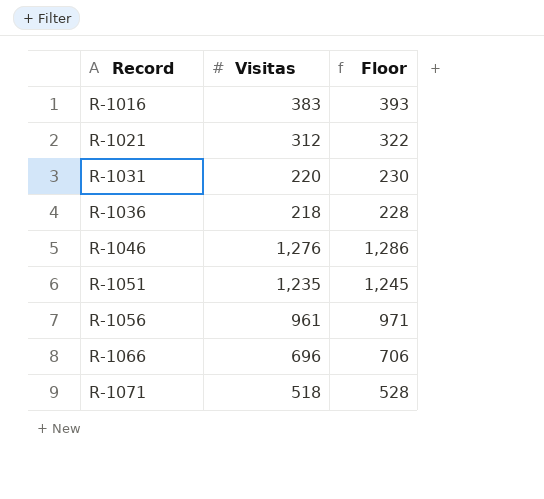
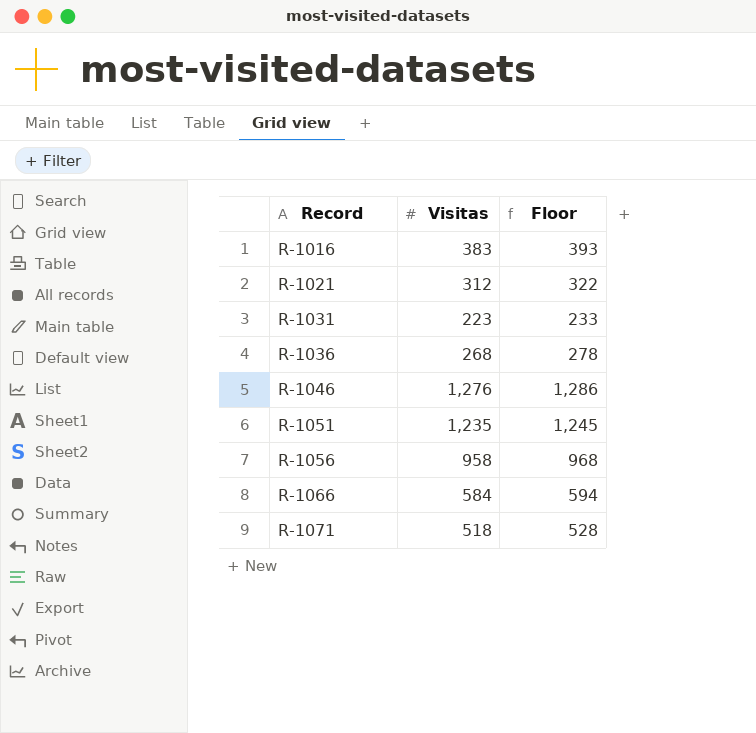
R-1031 | Visitas: 220 -> 223
R-1031 | Floor: 230 -> 233
R-1036 | Visitas: 218 -> 268
R-1036 | Floor: 228 -> 278
R-1056 | Visitas: 961 -> 958
R-1056 | Floor: 971 -> 968
R-1066 | Visitas: 696 -> 584
R-1066 | Floor: 706 -> 594

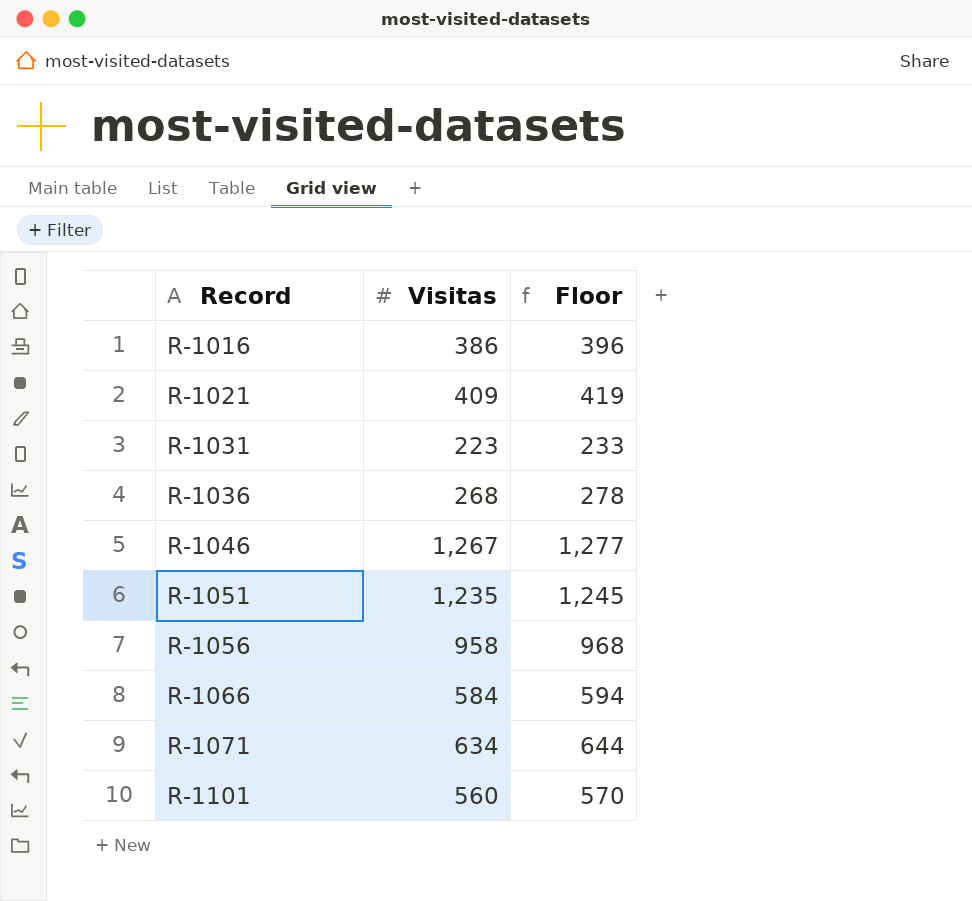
R-1016 | Visitas: 383 -> 386
R-1016 | Floor: 393 -> 396
R-1021 | Visitas: 312 -> 409
R-1021 | Floor: 322 -> 419
R-1046 | Visitas: 1,276 -> 1,267
R-1046 | Floor: 1,286 -> 1,277
R-1071 | Visitas: 518 -> 634
R-1071 | Floor: 528 -> 644
row R-1101: none -> 560 | 570

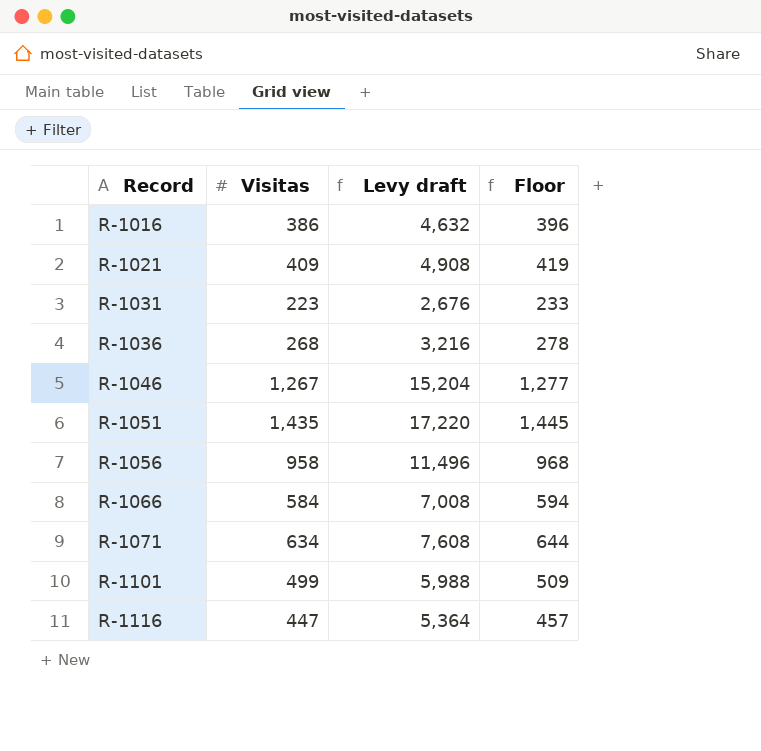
column Levy draft | formula: none -> [Visitas] * 12
R-1051 | Visitas: 1,235 -> 1,435
R-1051 | Floor: 1,245 -> 1,445
R-1101 | Visitas: 560 -> 499
R-1101 | Floor: 570 -> 509
row R-1116: none -> 447 | 5,364 | 457

